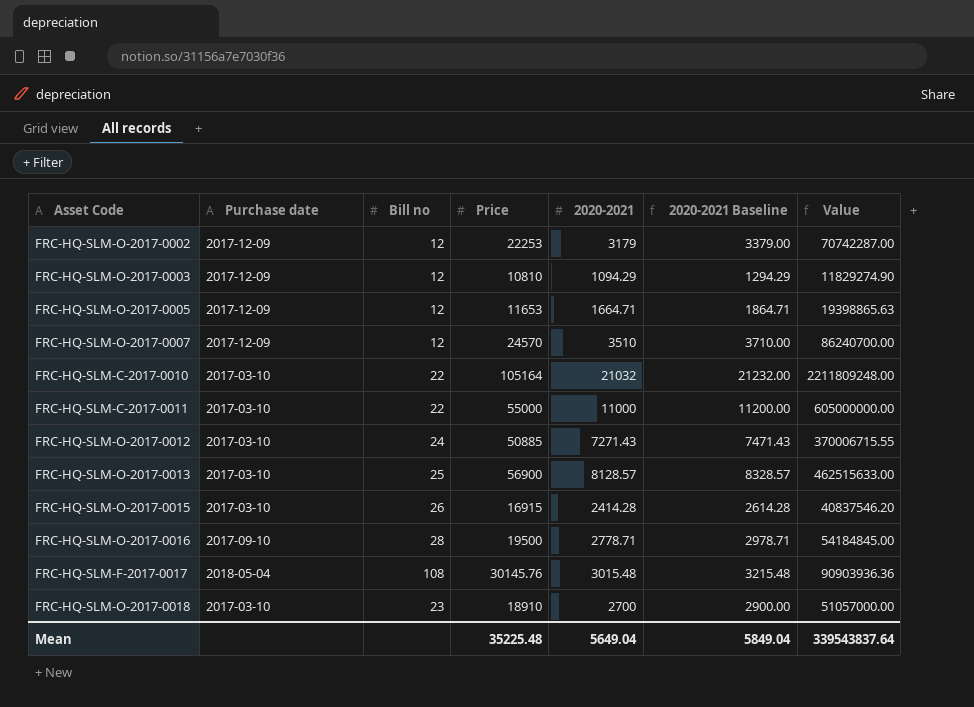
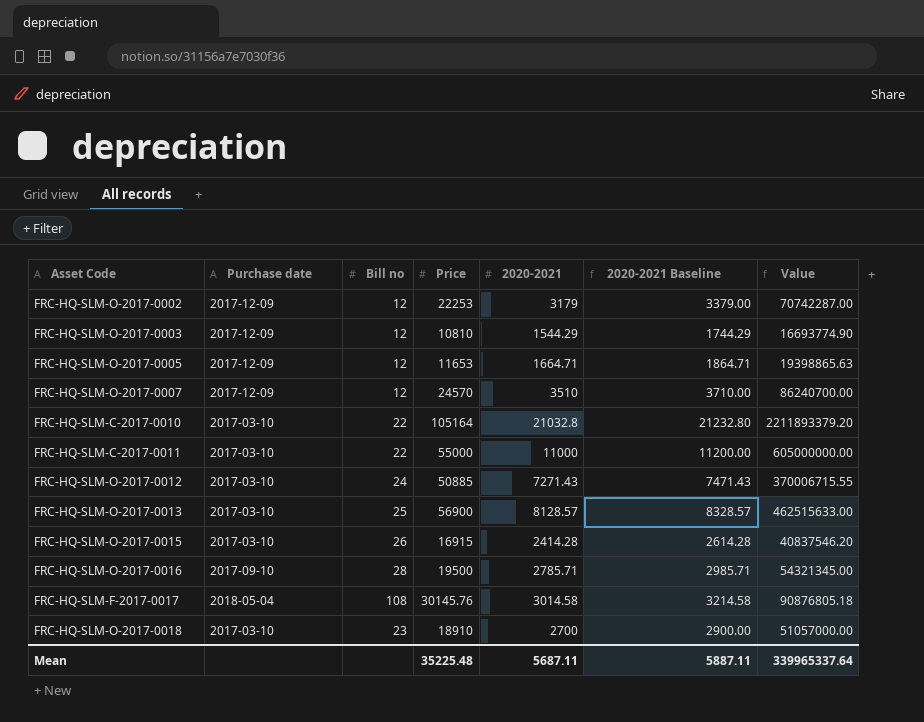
FRC-HQ-SLM-O-2017-0003 | 2020-2021: 1094.29 -> 1544.29
FRC-HQ-SLM-O-2017-0003 | 2020-2021 Baseline: 1294.29 -> 1744.29
FRC-HQ-SLM-O-2017-0003 | Value: 11829274.90 -> 16693774.90
FRC-HQ-SLM-C-2017-0010 | 2020-2021: 21032 -> 21032.8
FRC-HQ-SLM-C-2017-0010 | 2020-2021 Baseline: 21232.00 -> 21232.80
FRC-HQ-SLM-C-2017-0010 | Value: 2211809248.00 -> 2211893379.20
FRC-HQ-SLM-O-2017-0016 | 2020-2021: 2778.71 -> 2785.71
FRC-HQ-SLM-O-2017-0016 | 2020-2021 Baseline: 2978.71 -> 2985.71
FRC-HQ-SLM-O-2017-0016 | Value: 54184845.00 -> 54321345.00
FRC-HQ-SLM-F-2017-0017 | 2020-2021: 3015.48 -> 3014.58
FRC-HQ-SLM-F-2017-0017 | 2020-2021 Baseline: 3215.48 -> 3214.58
FRC-HQ-SLM-F-2017-0017 | Value: 90903936.36 -> 90876805.18
Mean | 2020-2021: 5649.04 -> 5687.11
Mean | 2020-2021 Baseline: 5849.04 -> 5887.11
Mean | Value: 339543837.64 -> 339965337.64

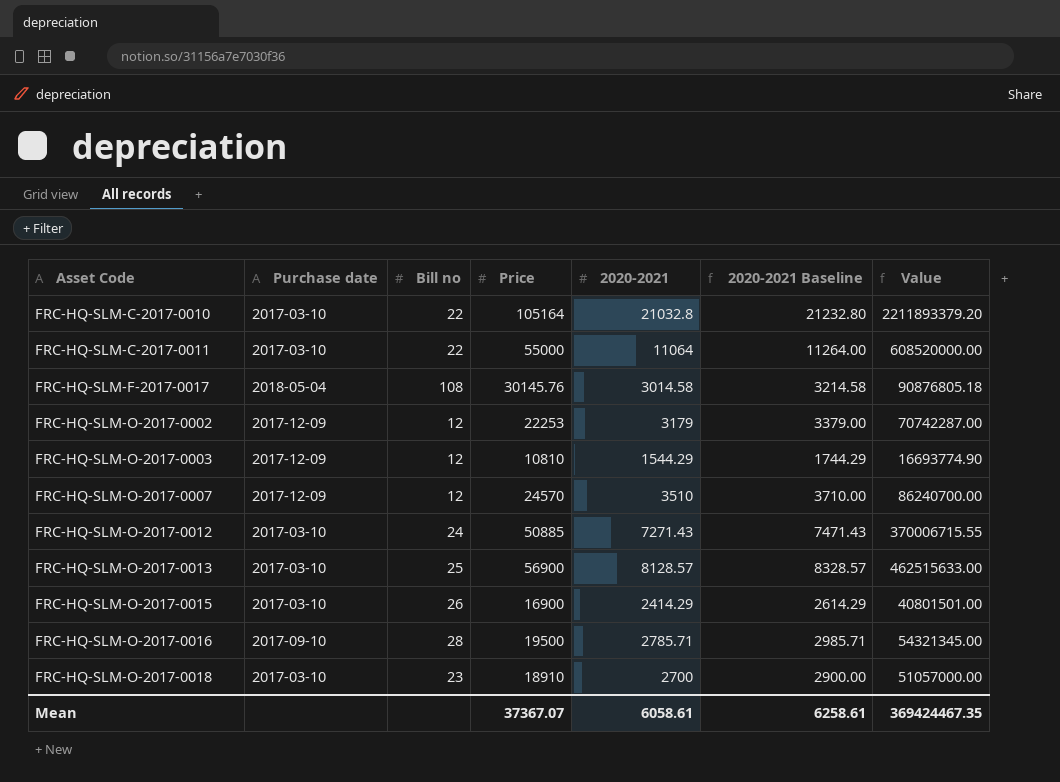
row order: none -> Asset Code ascending
row FRC-HQ-SLM-O-2017-0005: 2017-12-09 | 12 | 11653 | 1664.71 | 1864.71 | 19398865.63 -> none
FRC-HQ-SLM-C-2017-0011 | 2020-2021: 11000 -> 11064
FRC-HQ-SLM-C-2017-0011 | 2020-2021 Baseline: 11200.00 -> 11264.00
FRC-HQ-SLM-C-2017-0011 | Value: 605000000.00 -> 608520000.00
FRC-HQ-SLM-O-2017-0015 | Price: 16915 -> 16900
FRC-HQ-SLM-O-2017-0015 | 2020-2021: 2414.28 -> 2414.29
FRC-HQ-SLM-O-2017-0015 | 2020-2021 Baseline: 2614.28 -> 2614.29
FRC-HQ-SLM-O-2017-0015 | Value: 40837546.20 -> 40801501.00
Mean | Price: 35225.48 -> 37367.07
Mean | 2020-2021: 5687.11 -> 6058.61
Mean | 2020-2021 Baseline: 5887.11 -> 6258.61
Mean | Value: 339965337.64 -> 369424467.35

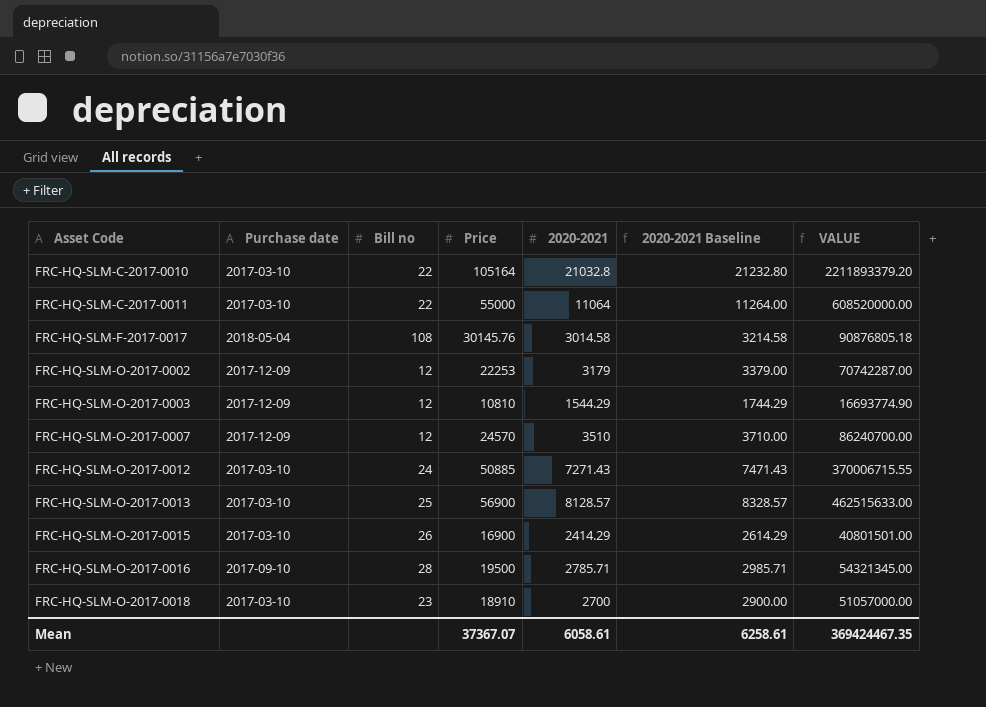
column name: Value -> VALUE

